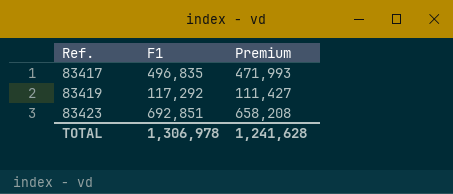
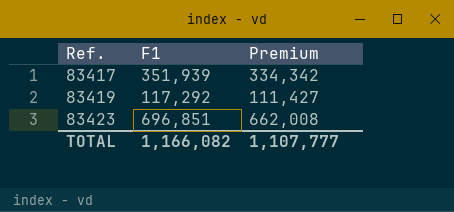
83417 | F1: 496,835 -> 351,939
83417 | Premium: 471,993 -> 334,342
83423 | F1: 692,851 -> 696,851
83423 | Premium: 658,208 -> 662,008
TOTAL | F1: 1,306,978 -> 1,166,082
TOTAL | Premium: 1,241,628 -> 1,107,777

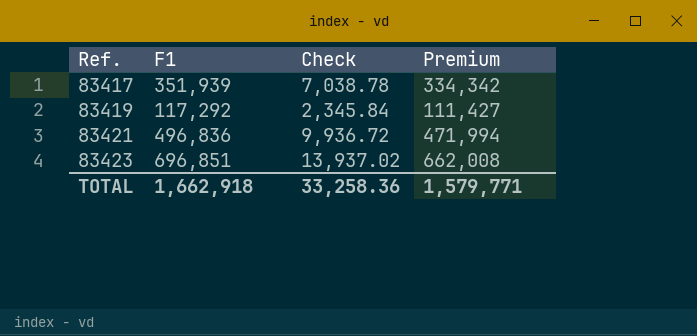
column Check | formula: none -> [F1] * 0.02
row 83421: none -> 496,836 | 9,936.72 | 471,994
TOTAL | F1: 1,166,082 -> 1,662,918
TOTAL | Premium: 1,107,777 -> 1,579,771

